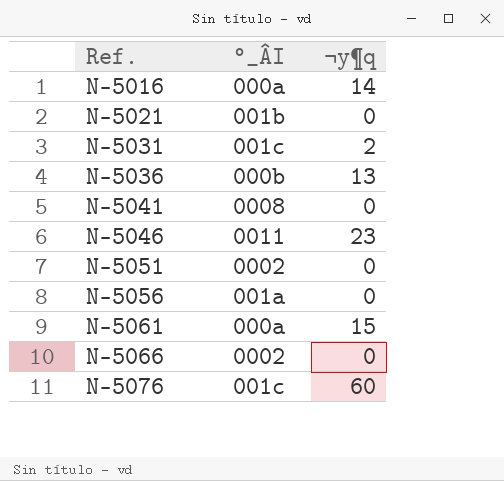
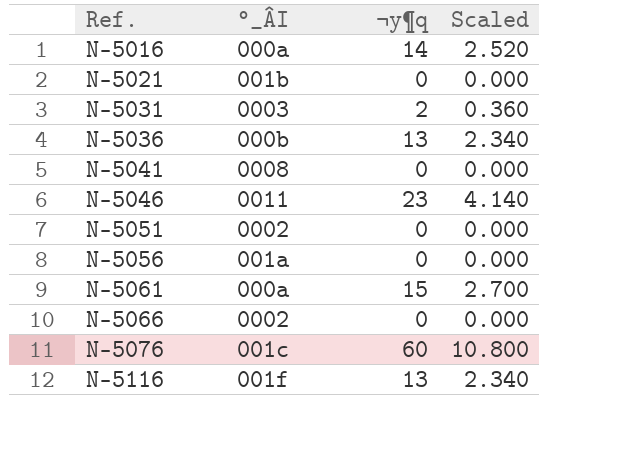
column Scaled | formula: none -> [¬y¶q] * 0.18
N-5031 | °_ÂI: 001c -> 0003
row N-5116: none -> 001f | 13 | 2.340

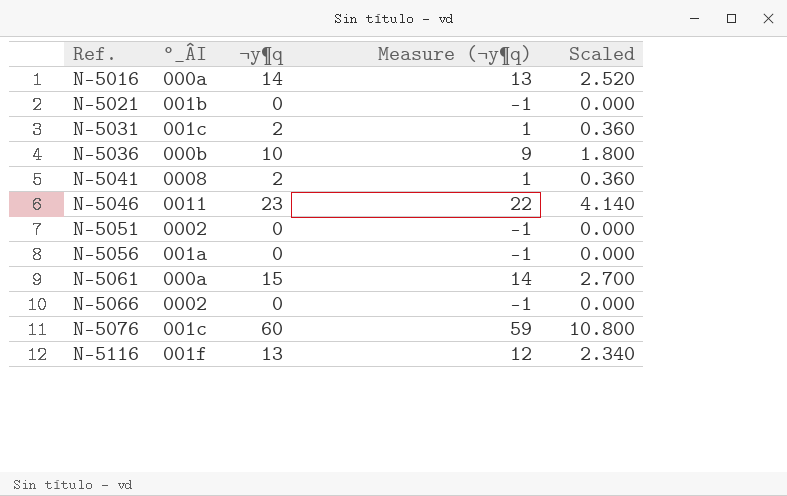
column Measure (¬y¶q) | formula: none -> [¬y¶q] - 1
N-5031 | °_ÂI: 0003 -> 001c
N-5036 | ¬y¶q: 13 -> 10
N-5036 | Scaled: 2.340 -> 1.800
N-5041 | ¬y¶q: 0 -> 2
N-5041 | Scaled: 0.000 -> 0.360

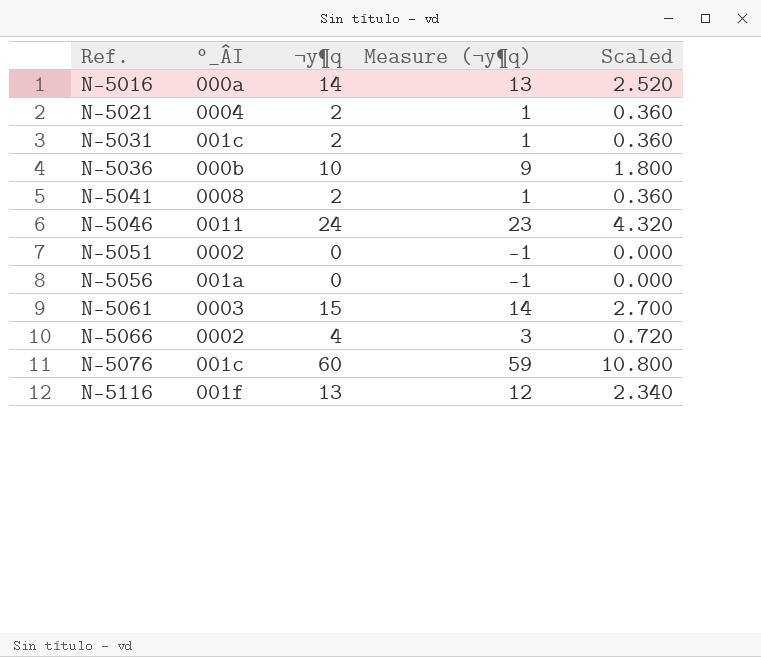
N-5021 | °_ÂI: 001b -> 0004
N-5021 | ¬y¶q: 0 -> 2
N-5021 | Measure (¬y¶q): -1 -> 1
N-5021 | Scaled: 0.000 -> 0.360
N-5046 | ¬y¶q: 23 -> 24
N-5046 | Measure (¬y¶q): 22 -> 23
N-5046 | Scaled: 4.140 -> 4.320
N-5061 | °_ÂI: 000a -> 0003
N-5066 | ¬y¶q: 0 -> 4
N-5066 | Measure (¬y¶q): -1 -> 3
N-5066 | Scaled: 0.000 -> 0.720

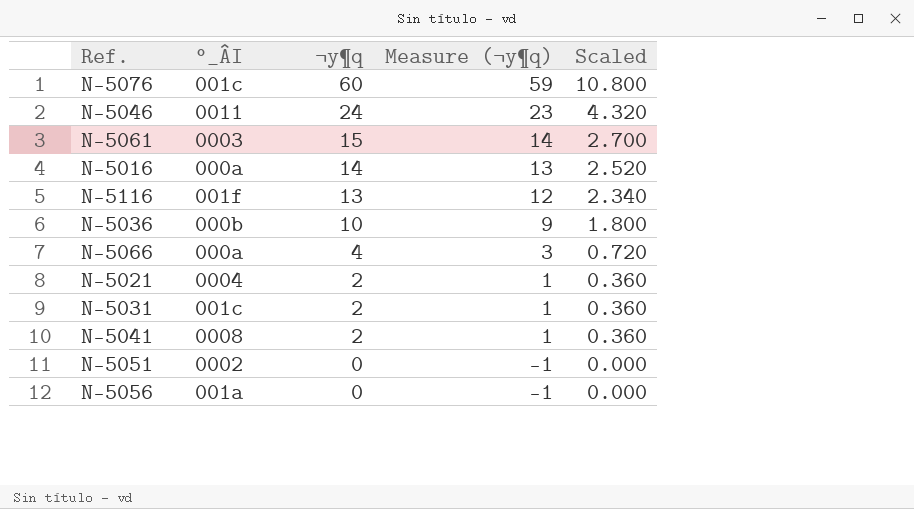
row order: Ref. ascending -> ¬y¶q descending
N-5066 | °_ÂI: 0002 -> 000a

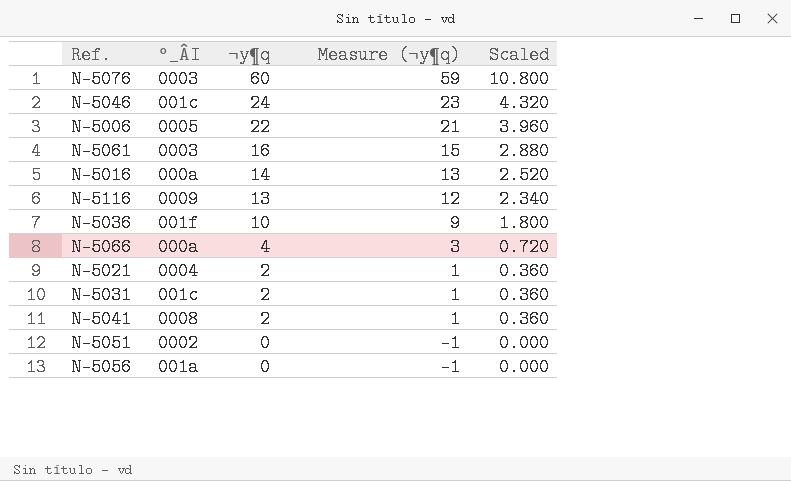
N-5076 | °_ÂI: 001c -> 0003
N-5046 | °_ÂI: 0011 -> 001c
row N-5006: none -> 0005 | 22 | 21 | 3.960
N-5061 | ¬y¶q: 15 -> 16
N-5061 | Measure (¬y¶q): 14 -> 15
N-5061 | Scaled: 2.700 -> 2.880
N-5116 | °_ÂI: 001f -> 0009
N-5036 | °_ÂI: 000b -> 001f

